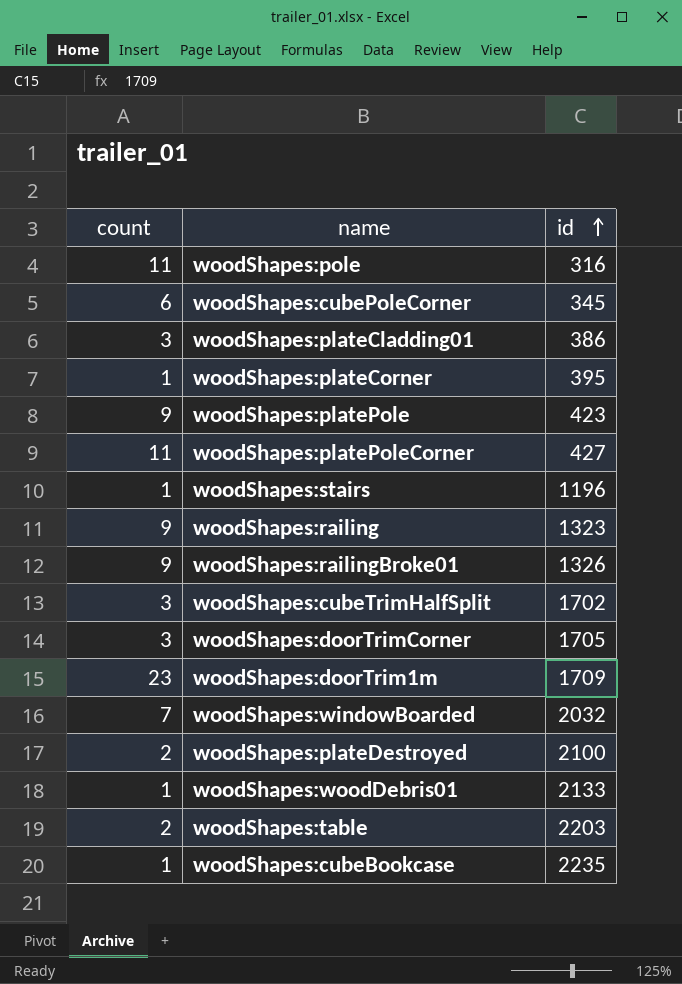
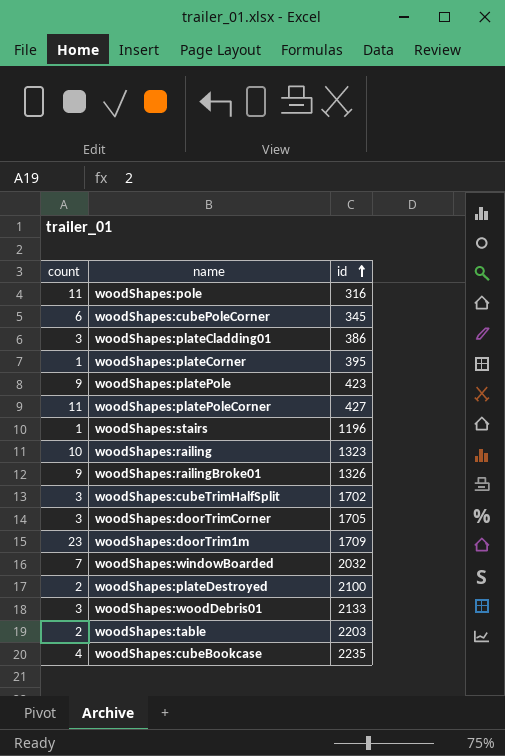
woodShapes:railing | count: 9 -> 10
woodShapes:woodDebris01 | count: 1 -> 3
woodShapes:cubeBookcase | count: 1 -> 4

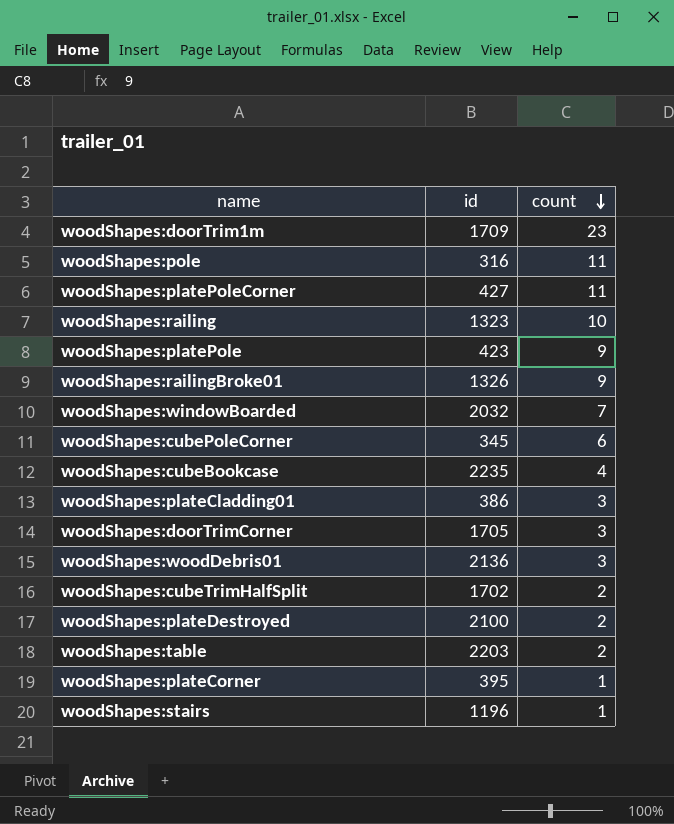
row order: id ascending -> count descending
column count | position: 1 -> 3
woodShapes:woodDebris01 | id: 2133 -> 2136
woodShapes:cubeTrimHalfSplit | count: 3 -> 2

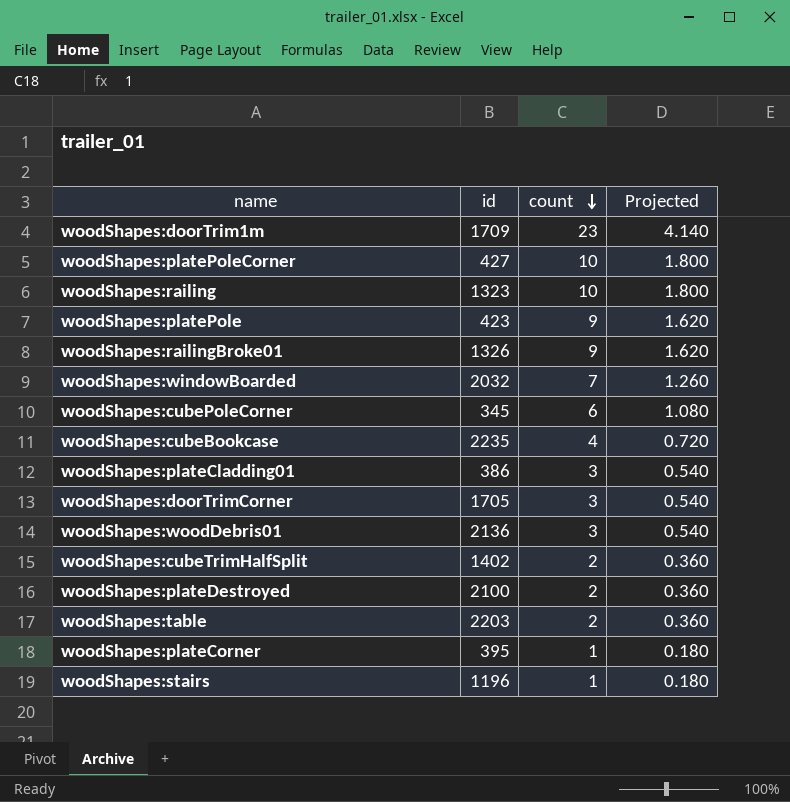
column Projected | formula: none -> [count] * 0.18
row woodShapes:pole: 316 | 11 -> none
woodShapes:platePoleCorner | count: 11 -> 10
woodShapes:cubeTrimHalfSplit | id: 1702 -> 1402

